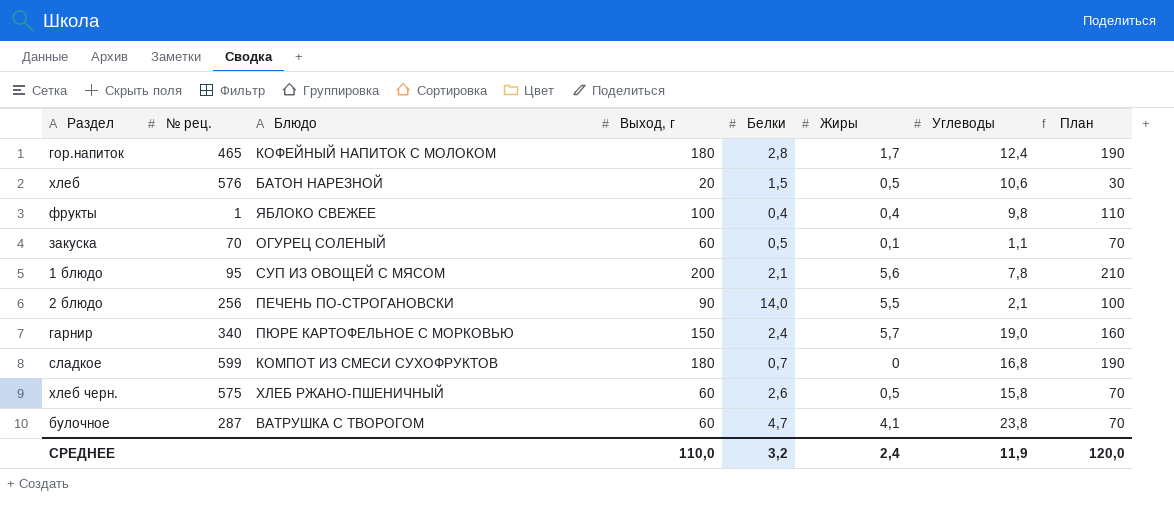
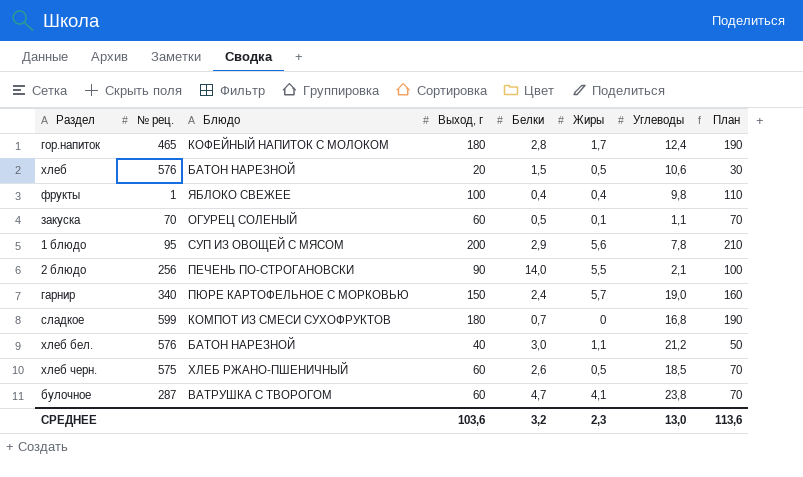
1 блюдо | Белки: 2,1 -> 2,9
row хлеб бел.: none -> 576 | БАТОН НАРЕЗНОЙ | 40 | 3,0 | 1,1 | 21,2 | 50
хлеб черн. | Углеводы: 15,8 -> 18,5
СРЕДНЕЕ | Выход, г: 110,0 -> 103,6
СРЕДНЕЕ | Жиры: 2,4 -> 2,3
СРЕДНЕЕ | Углеводы: 11,9 -> 13,0
СРЕДНЕЕ | План: 120,0 -> 113,6

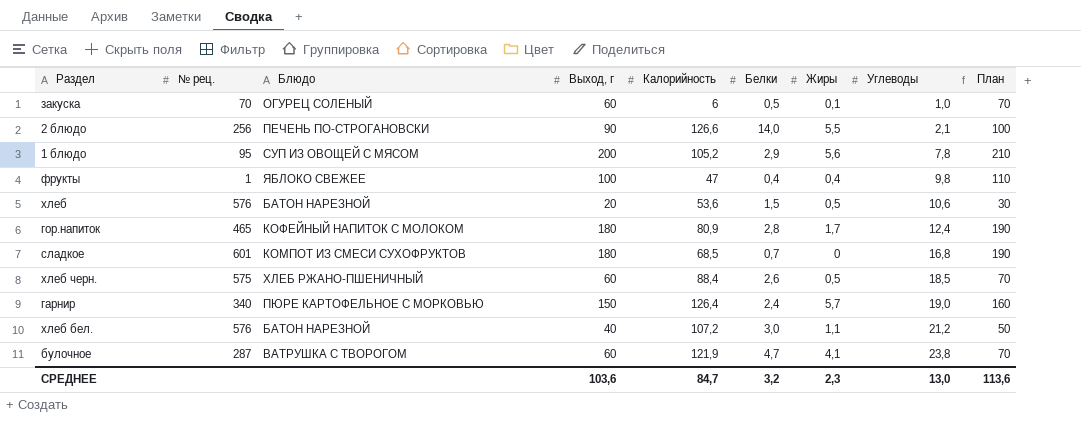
row order: none -> Углеводы ascending
column Калорийность | position: none -> 5
закуска | Углеводы: 1,1 -> 1,0
сладкое | № рец.: 599 -> 601

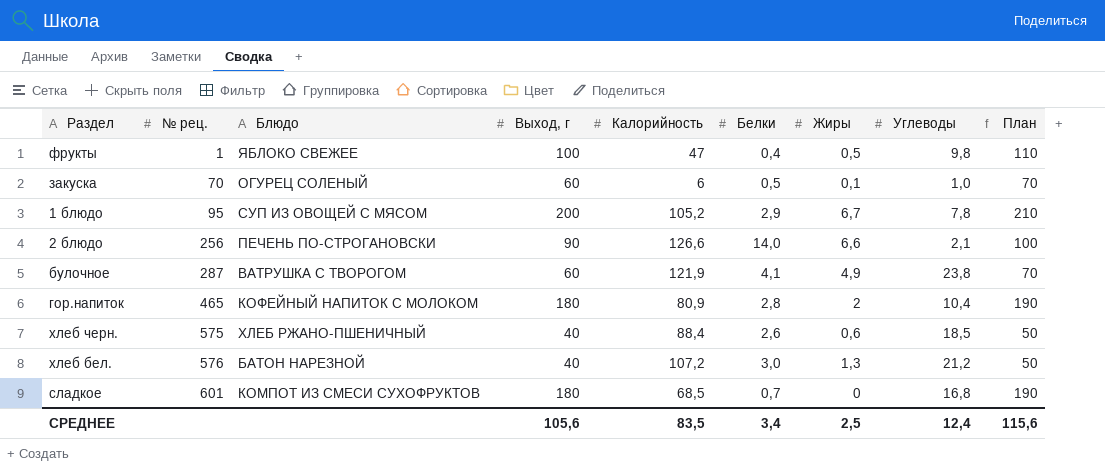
row order: Углеводы ascending -> № рец. ascending
row хлеб: 576 | БАТОН НАРЕЗНОЙ | 20 | 53,6 | 1,5 | 0,5 | 10,6 | 30 -> none
row гарнир: 340 | ПЮРЕ КАРТОФЕЛЬНОЕ С МОРКОВЬЮ | 150 | 126,4 | 2,4 | 5,7 | 19,0 | 160 -> none
фрукты | Жиры: 0,4 -> 0,5
1 блюдо | Жиры: 5,6 -> 6,7
2 блюдо | Жиры: 5,5 -> 6,6
булочное | Белки: 4,7 -> 4,1
булочное | Жиры: 4,1 -> 4,9
гор.напиток | Жиры: 1,7 -> 2
гор.напиток | Углеводы: 12,4 -> 10,4
хлеб черн. | Выход, г: 60 -> 40
хлеб черн. | Жиры: 0,5 -> 0,6
хлеб черн. | План: 70 -> 50
хлеб бел. | Жиры: 1,1 -> 1,3
СРЕДНЕЕ | Выход, г: 103,6 -> 105,6
СРЕДНЕЕ | Калорийность: 84,7 -> 83,5
СРЕДНЕЕ | Белки: 3,2 -> 3,4
СРЕДНЕЕ | Жиры: 2,3 -> 2,5
СРЕДНЕЕ | Углеводы: 13,0 -> 12,4
СРЕДНЕЕ | План: 113,6 -> 115,6

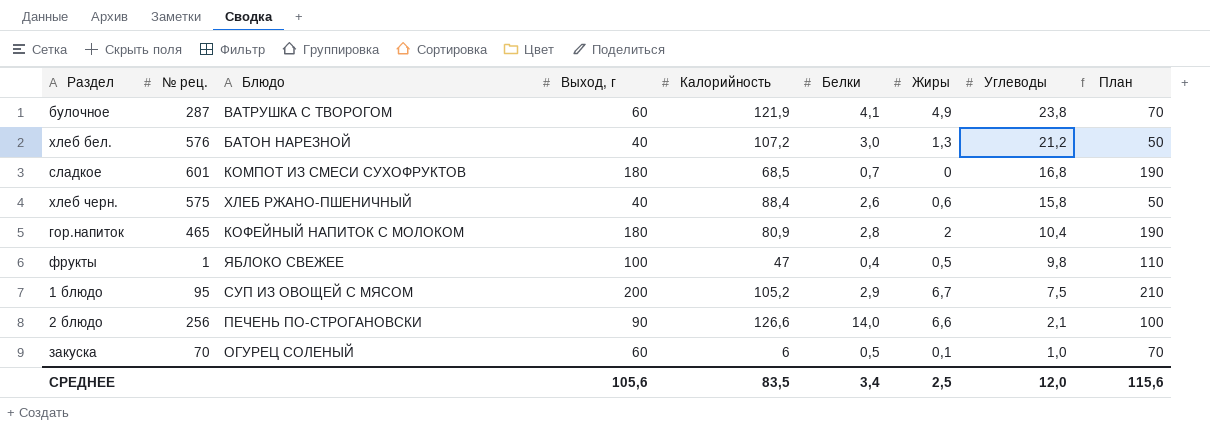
row order: № рец. ascending -> Углеводы descending
хлеб черн. | Углеводы: 18,5 -> 15,8
1 блюдо | Углеводы: 7,8 -> 7,5
СРЕДНЕЕ | Углеводы: 12,4 -> 12,0

